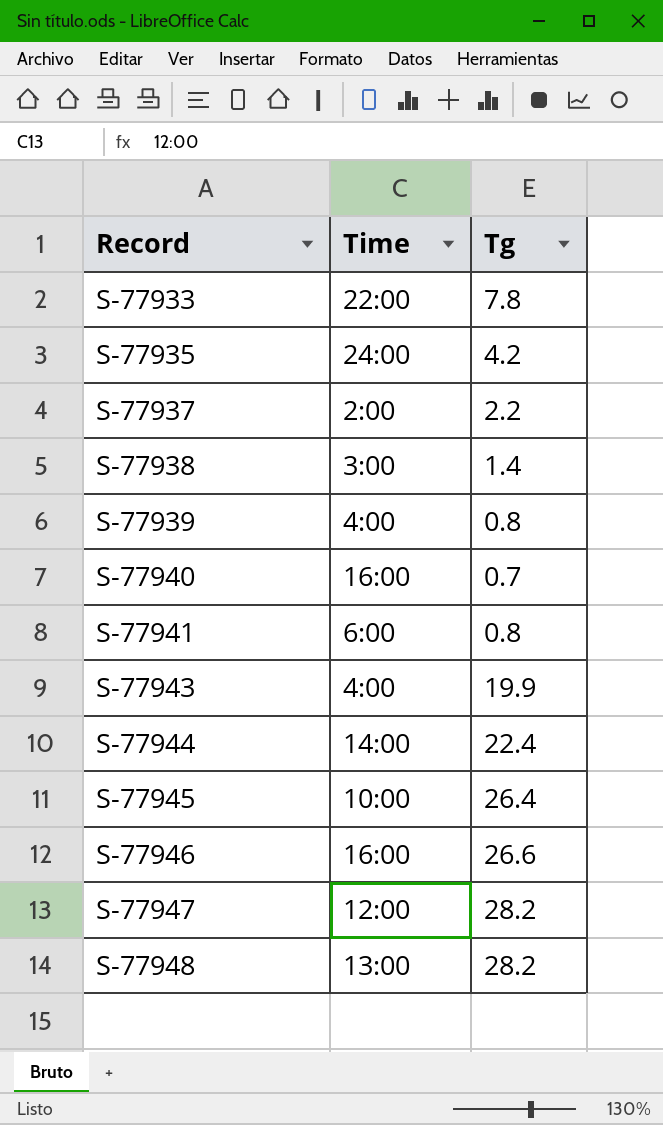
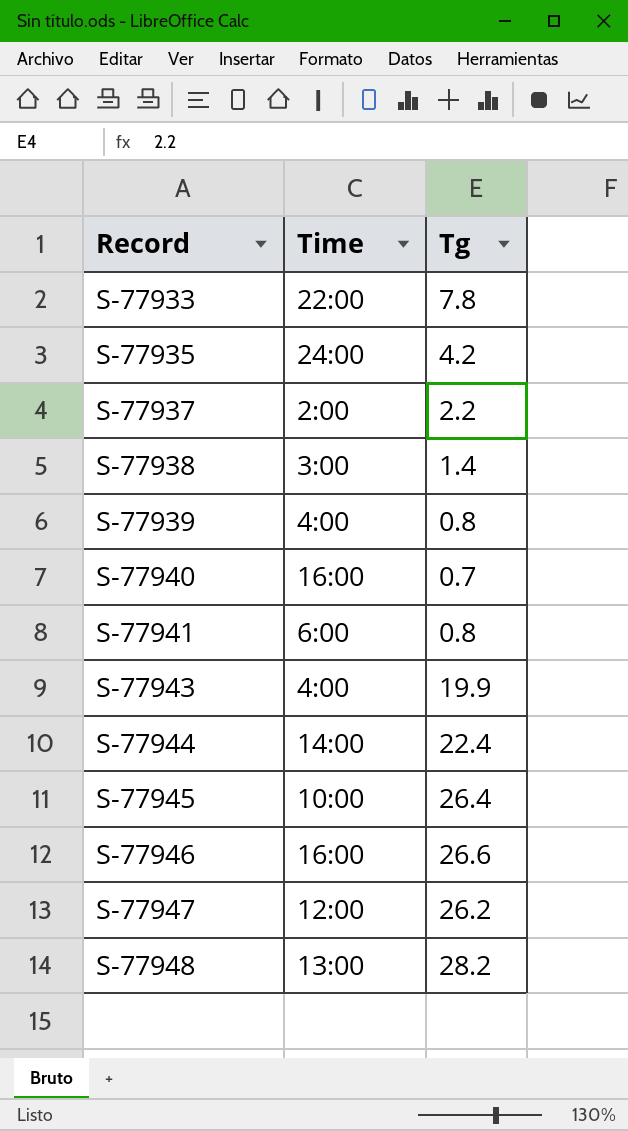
S-77947 | Tg: 28.2 -> 26.2

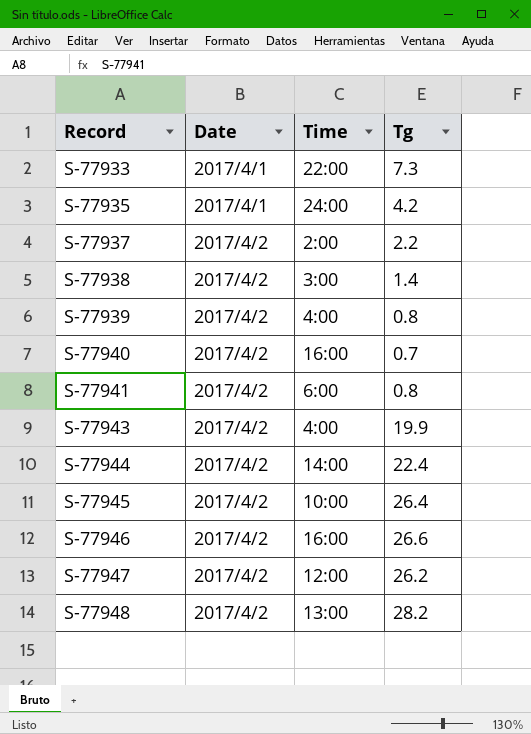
column Date | position: none -> 2
S-77933 | Tg: 7.8 -> 7.3

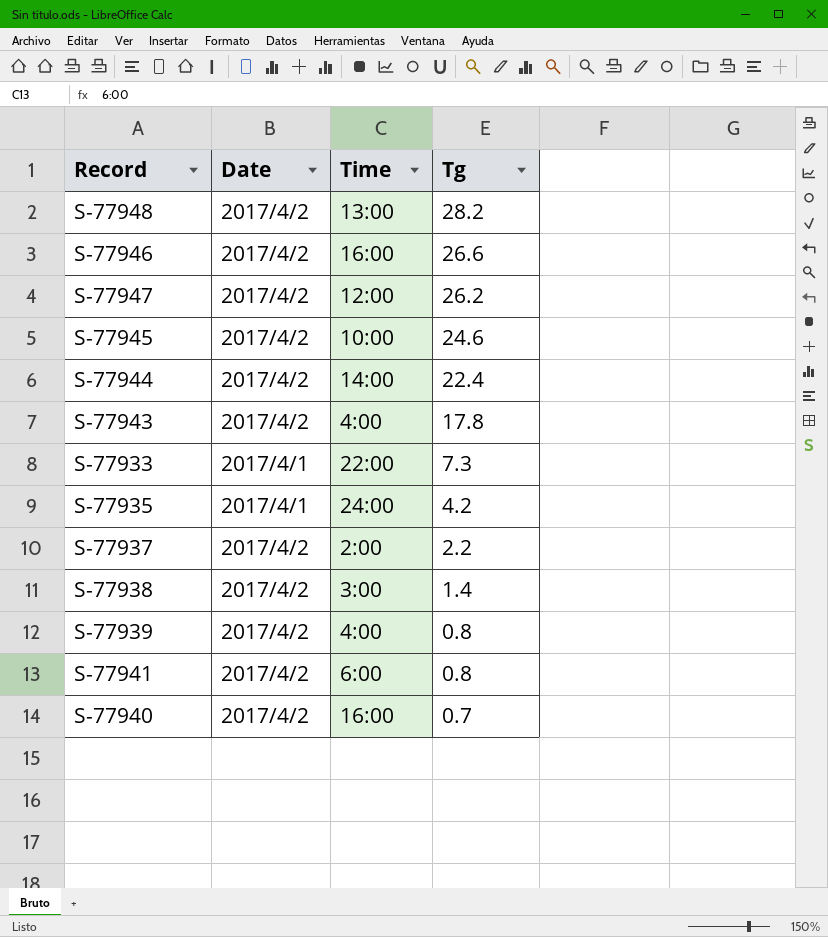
row order: Record ascending -> Tg descending
S-77945 | Tg: 26.4 -> 24.6
S-77943 | Tg: 19.9 -> 17.8

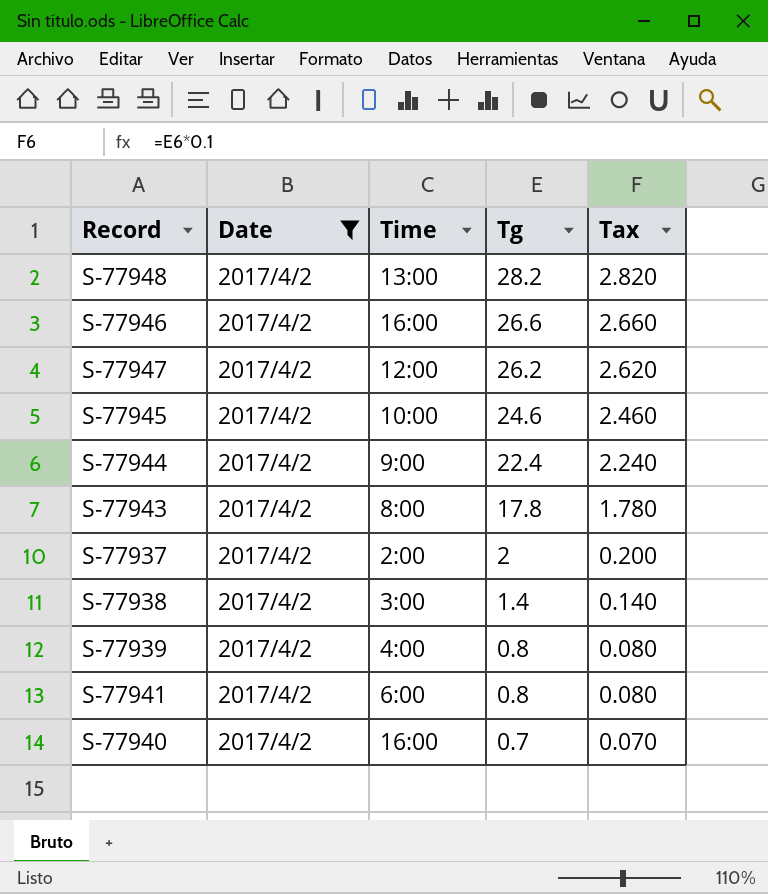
filter: none -> Date = 2017/4/2
column Tax | formula: none -> [Tg] * 0.1
S-77944 | Time: 14:00 -> 9:00
S-77943 | Time: 4:00 -> 8:00
S-77937 | Tg: 2.2 -> 2

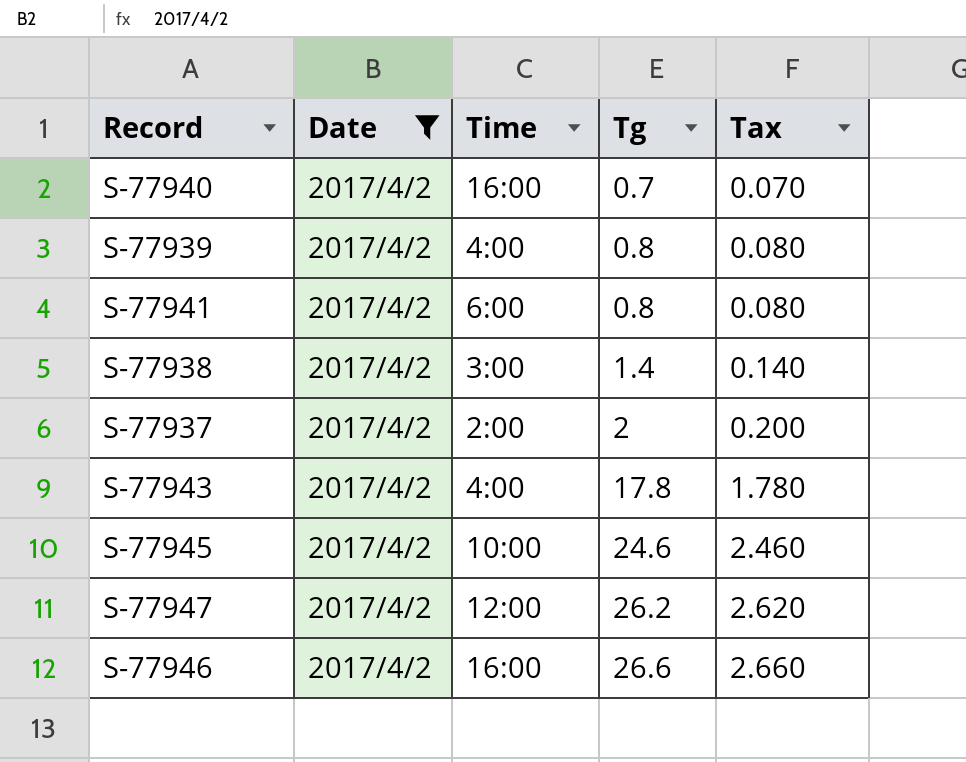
row order: Tg descending -> Tg ascending
row S-77948: 2017/4/2 | 13:00 | 28.2 | 2.820 -> none
row S-77944: 2017/4/2 | 9:00 | 22.4 | 2.240 -> none
S-77943 | Time: 8:00 -> 4:00

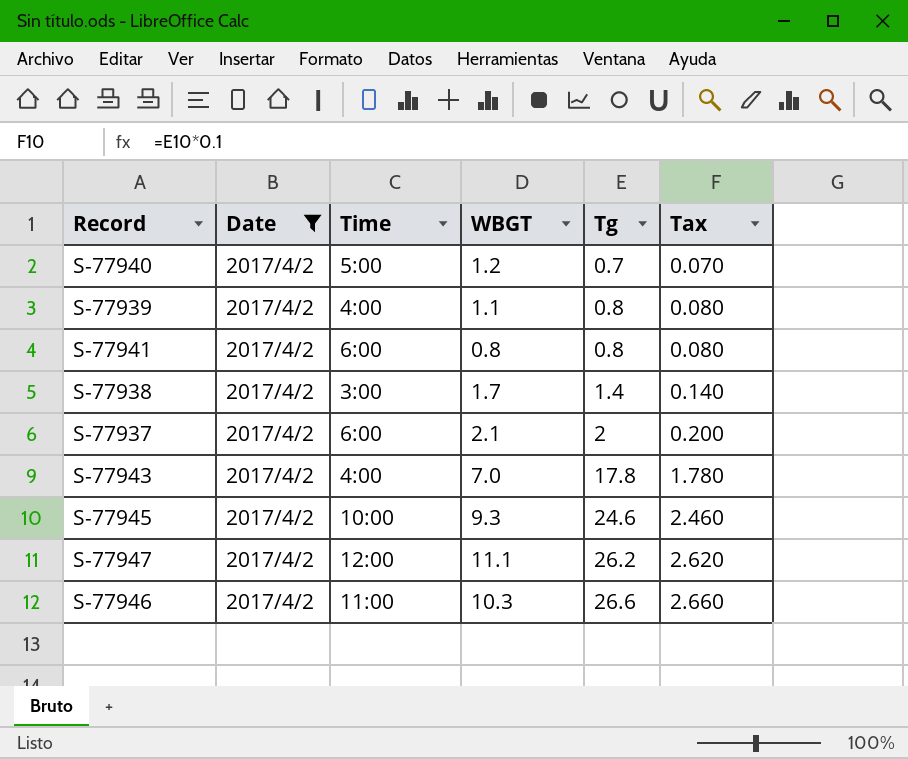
column WBGT | position: none -> 4
S-77940 | Time: 16:00 -> 5:00
S-77937 | Time: 2:00 -> 6:00
S-77946 | Time: 16:00 -> 11:00

